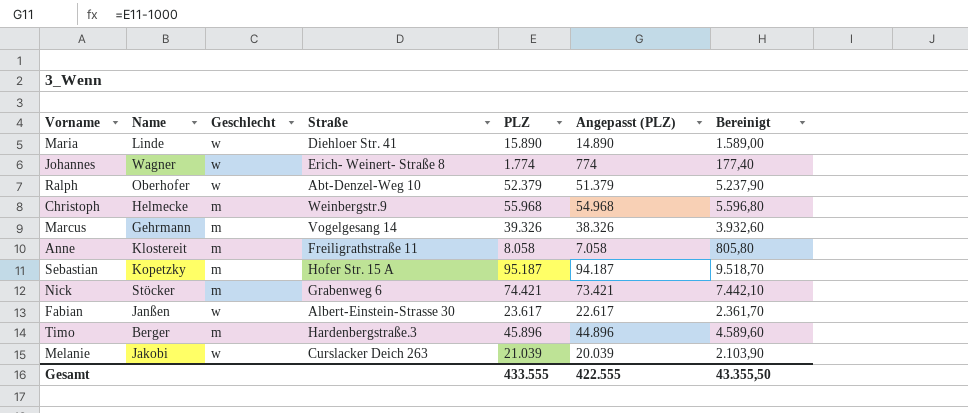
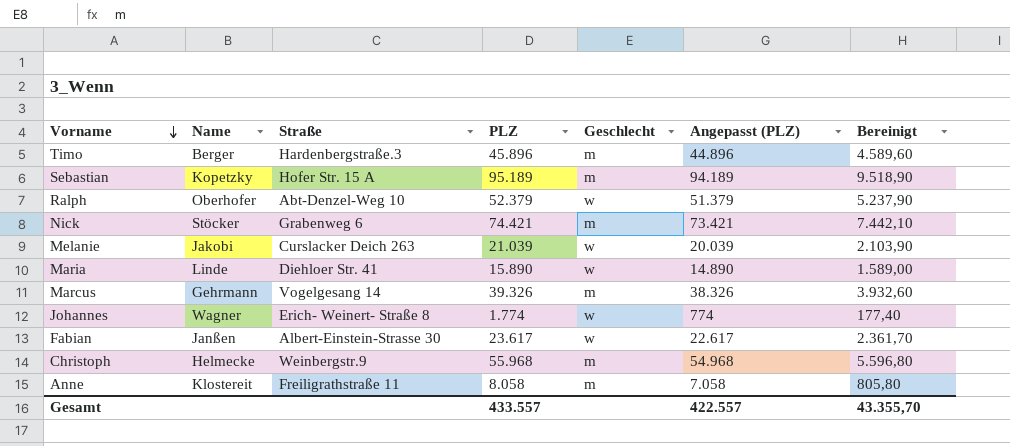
row order: none -> Vorname descending
column Geschlecht | position: 3 -> 5
Sebastian | PLZ: 95.187 -> 95.189
Sebastian | Angepasst (PLZ): 94.187 -> 94.189
Sebastian | Bereinigt: 9.518,70 -> 9.518,90
Gesamt | PLZ: 433.555 -> 433.557
Gesamt | Angepasst (PLZ): 422.555 -> 422.557
Gesamt | Bereinigt: 43.355,50 -> 43.355,70

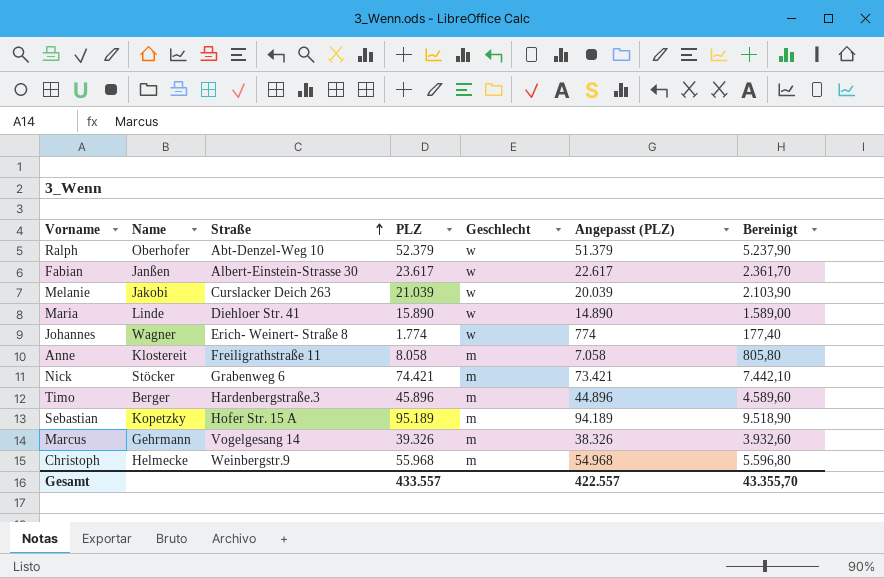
row order: Vorname descending -> Straße ascending

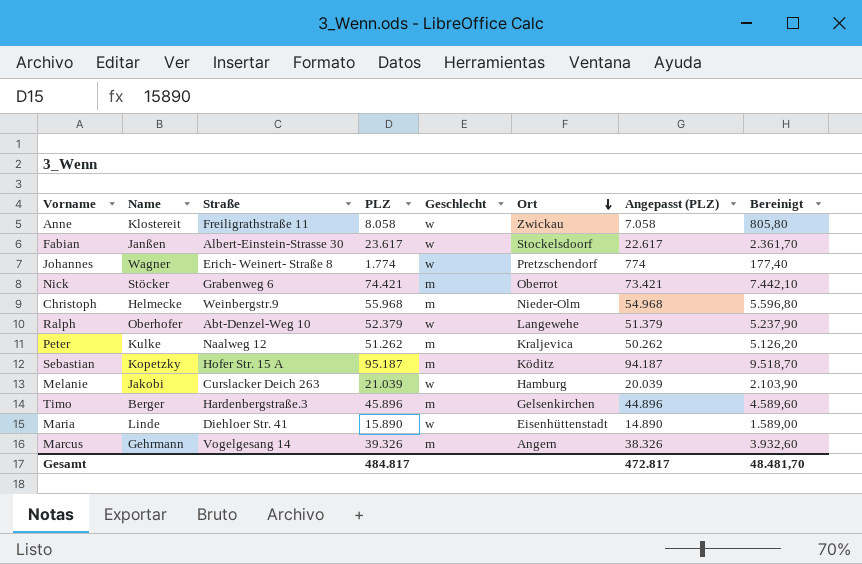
row order: Straße ascending -> Ort descending
column Ort | position: none -> 6
Anne | Geschlecht: m -> w
row Peter: none -> Kulke | Naalweg 12 | 51.262 | m | Kraljevica | 50.262 | 5.126,20
Sebastian | PLZ: 95.189 -> 95.187
Sebastian | Angepasst (PLZ): 94.189 -> 94.187
Sebastian | Bereinigt: 9.518,90 -> 9.518,70
Gesamt | PLZ: 433.557 -> 484.817
Gesamt | Angepasst (PLZ): 422.557 -> 472.817
Gesamt | Bereinigt: 43.355,70 -> 48.481,70

